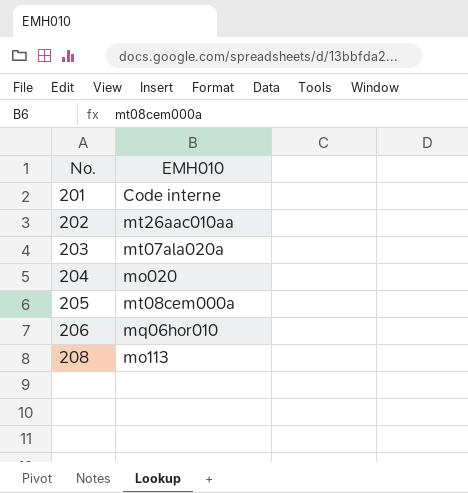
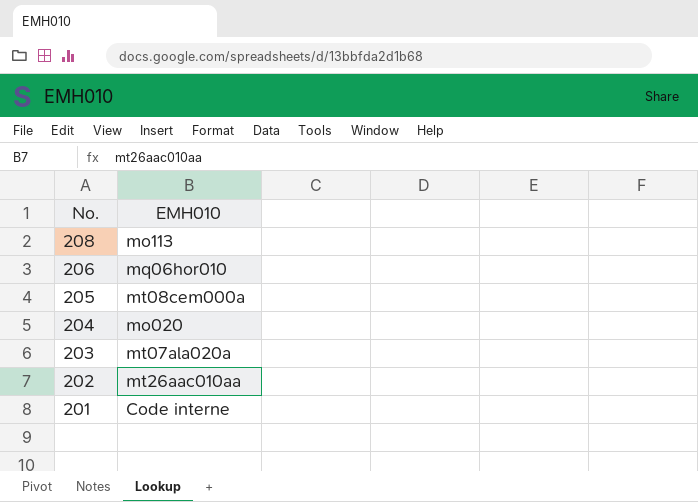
row order: No. ascending -> No. descending

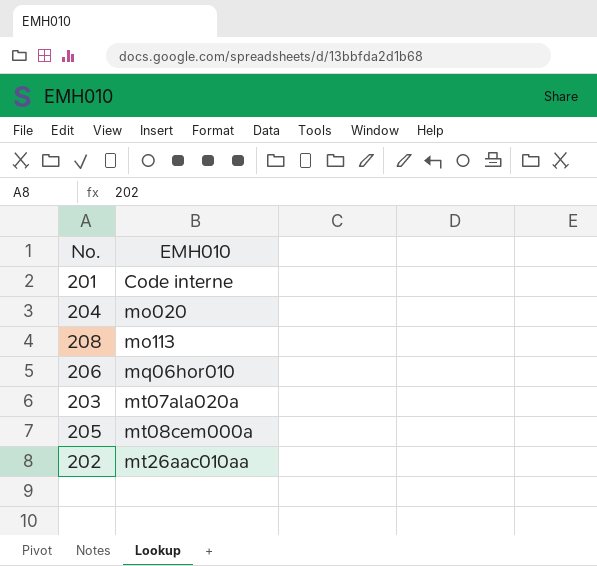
row order: No. descending -> EMH010 ascending

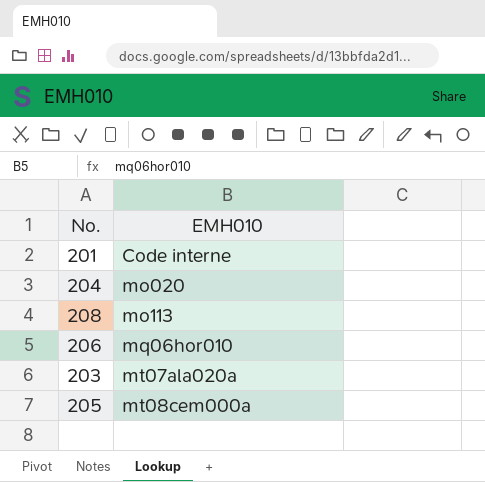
row 202: mt26aac010aa -> none

